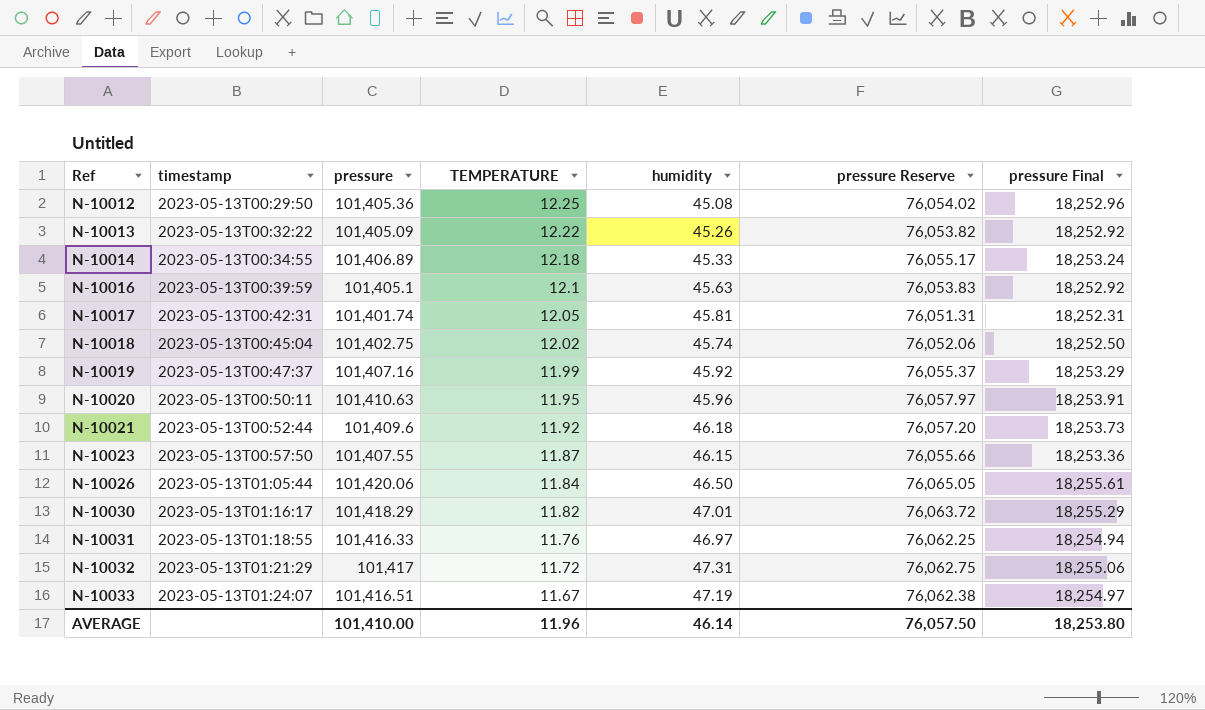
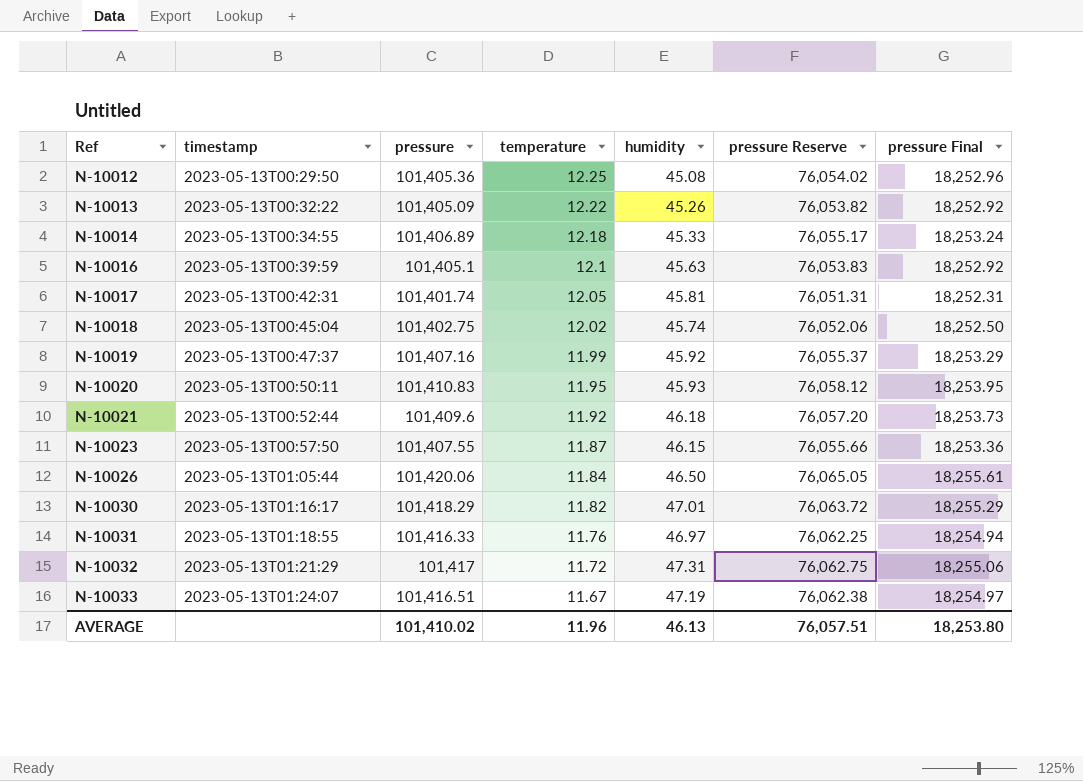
column name: TEMPERATURE -> temperature
N-10020 | pressure: 101,410.63 -> 101,410.83
N-10020 | humidity: 45.96 -> 45.93
N-10020 | pressure Reserve: 76,057.97 -> 76,058.12
N-10020 | pressure Final: 18,253.91 -> 18,253.95
AVERAGE | pressure: 101,410.00 -> 101,410.02
AVERAGE | humidity: 46.14 -> 46.13
AVERAGE | pressure Reserve: 76,057.50 -> 76,057.51

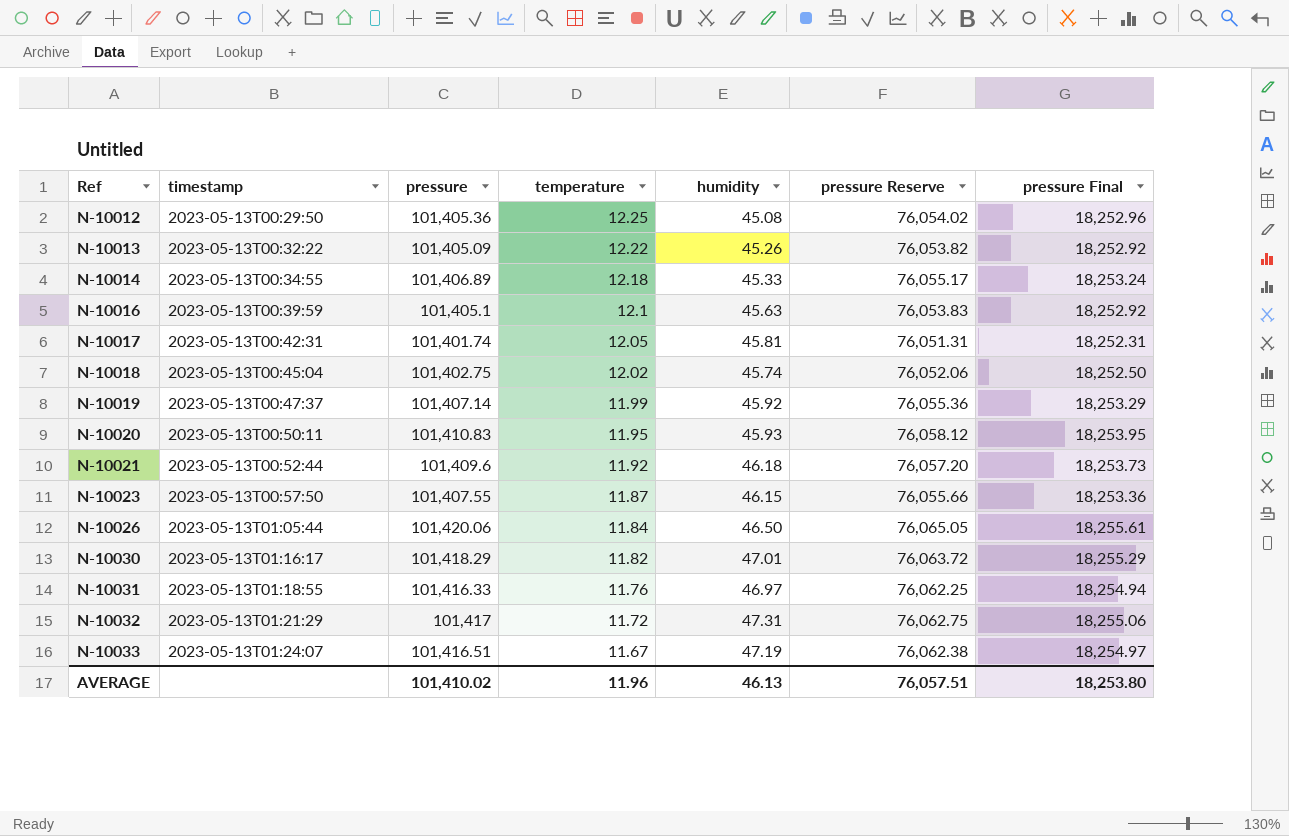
N-10019 | pressure: 101,407.16 -> 101,407.14
N-10019 | pressure Reserve: 76,055.37 -> 76,055.36

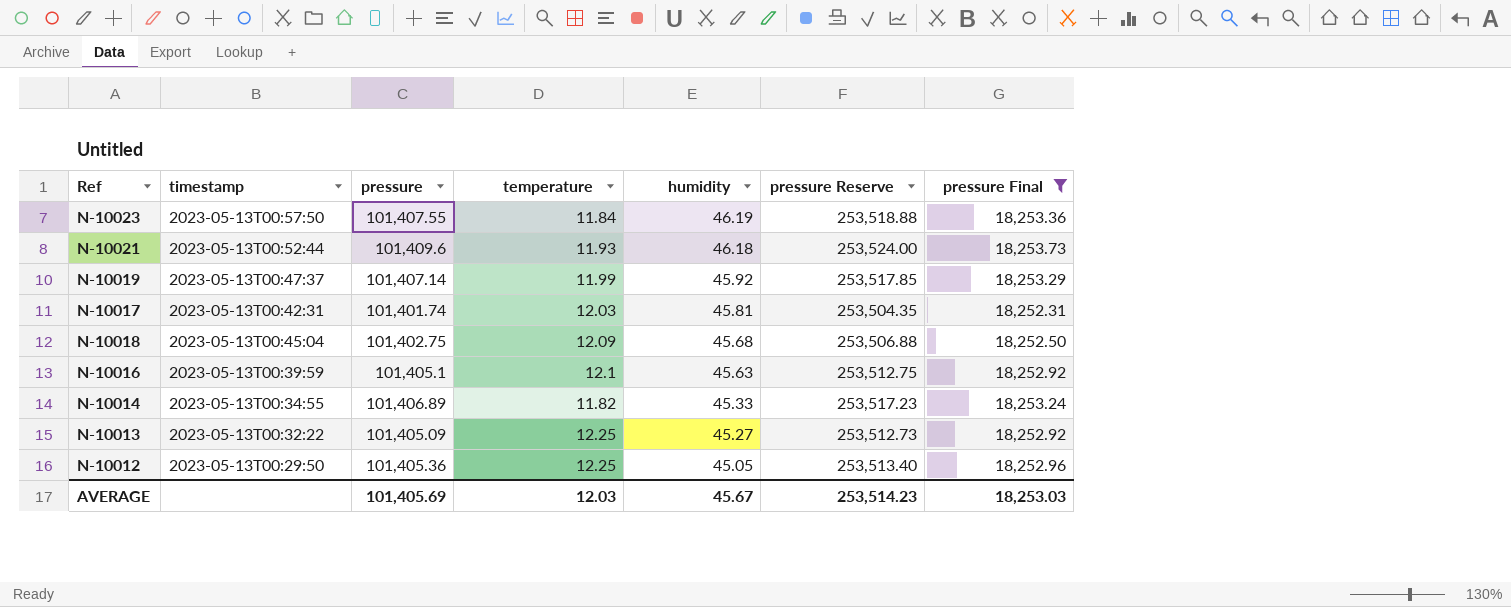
filter: none -> pressure Final <= 18,253.73
row order: Ref ascending -> humidity descending
column pressure Reserve | formula: [pressure] * 0.75 -> [pressure] * 2.5
N-10023 | temperature: 11.87 -> 11.84
N-10023 | humidity: 46.15 -> 46.19
N-10021 | temperature: 11.92 -> 11.93
N-10017 | temperature: 12.05 -> 12.03
N-10018 | temperature: 12.02 -> 12.09
N-10018 | humidity: 45.74 -> 45.68
N-10014 | temperature: 12.18 -> 11.82
N-10013 | temperature: 12.22 -> 12.25
N-10013 | humidity: 45.26 -> 45.27
N-10012 | humidity: 45.08 -> 45.05
AVERAGE | pressure: 101,410.02 -> 101,405.69
AVERAGE | temperature: 11.96 -> 12.03
AVERAGE | humidity: 46.13 -> 45.67
AVERAGE | pressure Reserve: 76,057.51 -> 253,514.23
AVERAGE | pressure Final: 18,253.80 -> 18,253.03

